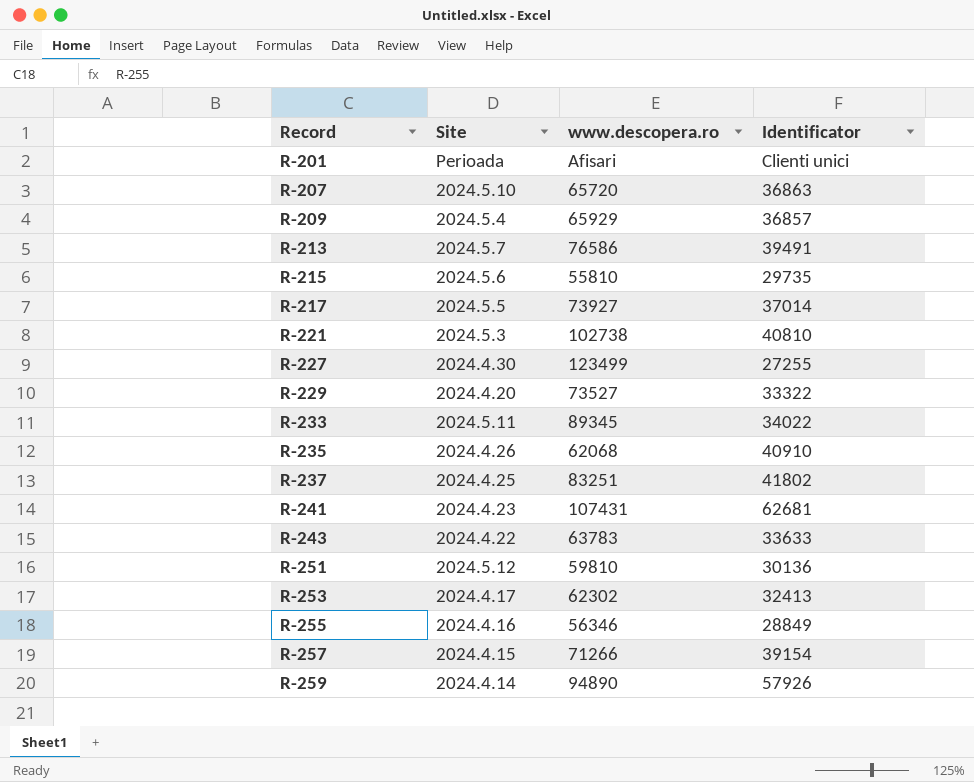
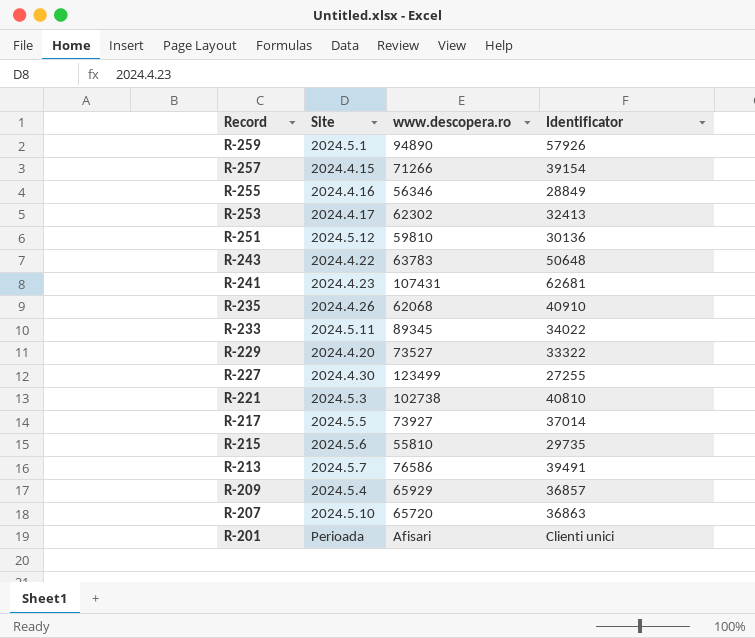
row order: Record ascending -> Record descending
row R-237: 2024.4.25 | 83251 | 41802 -> none
R-259 | Site: 2024.4.14 -> 2024.5.1
R-243 | Identificator: 33633 -> 50648

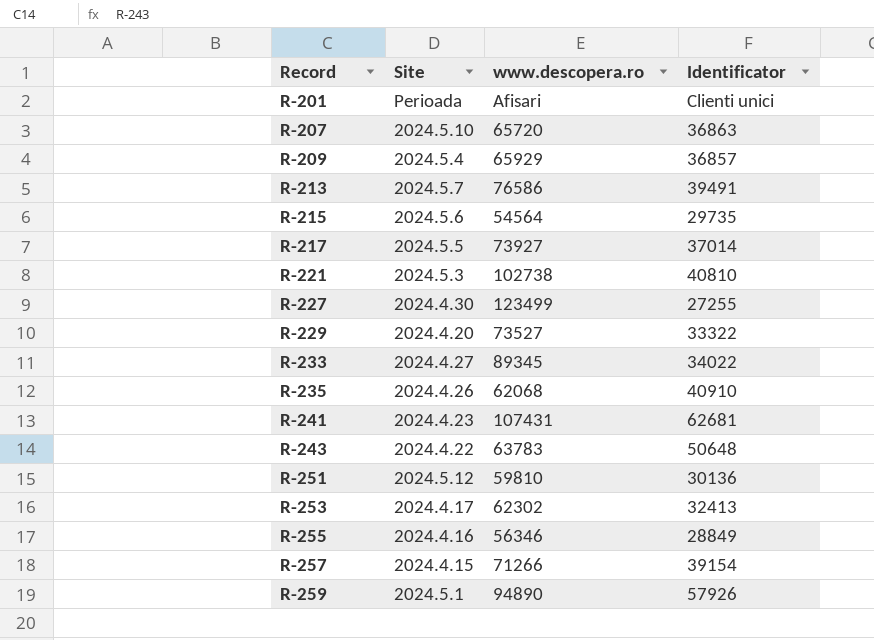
row order: Record descending -> Record ascending
R-215 | www.descopera.ro: 55810 -> 54564
R-233 | Site: 2024.5.11 -> 2024.4.27

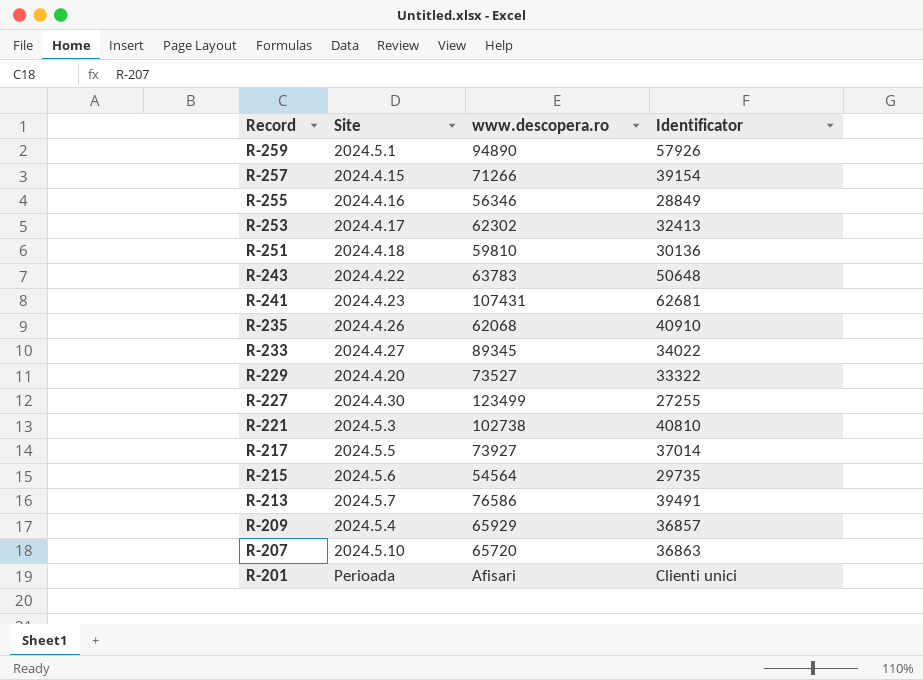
row order: Record ascending -> Record descending
R-251 | Site: 2024.5.12 -> 2024.4.18

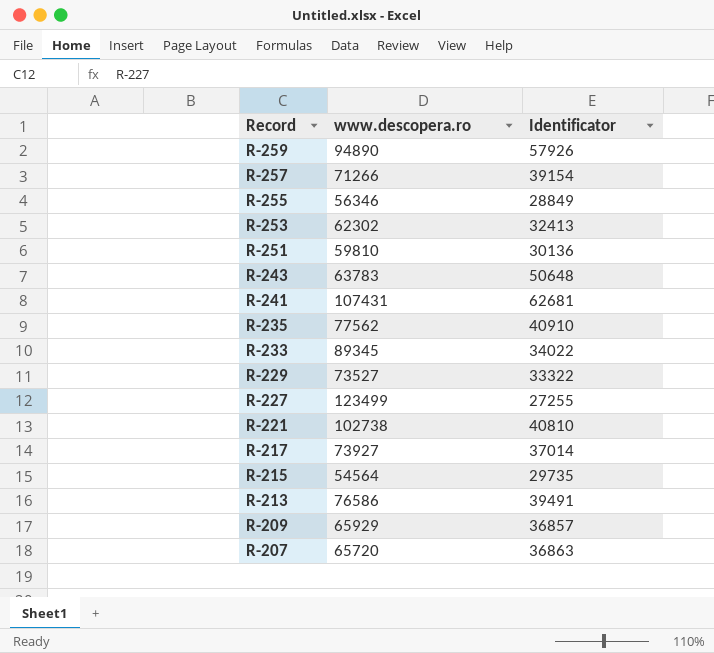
column Site | position: 2 -> none
row R-201: Perioada | Afisari | Clienti unici -> none
R-235 | www.descopera.ro: 62068 -> 77562

